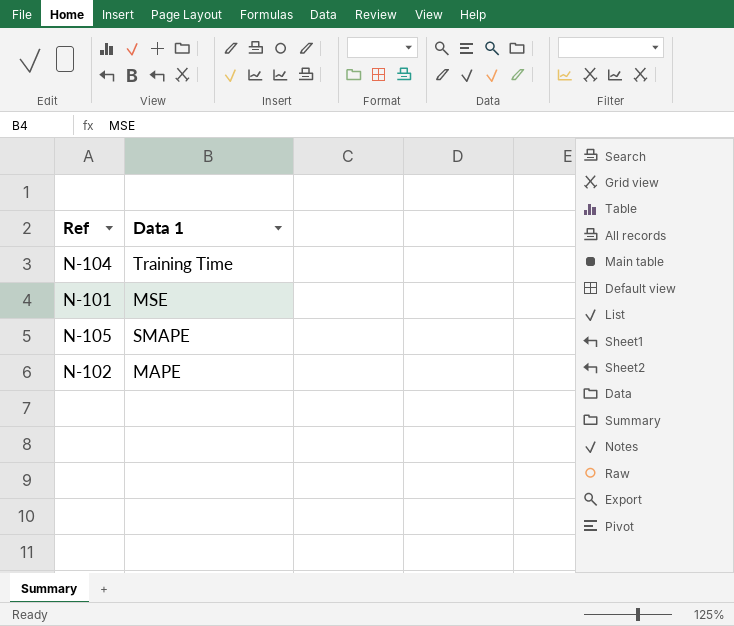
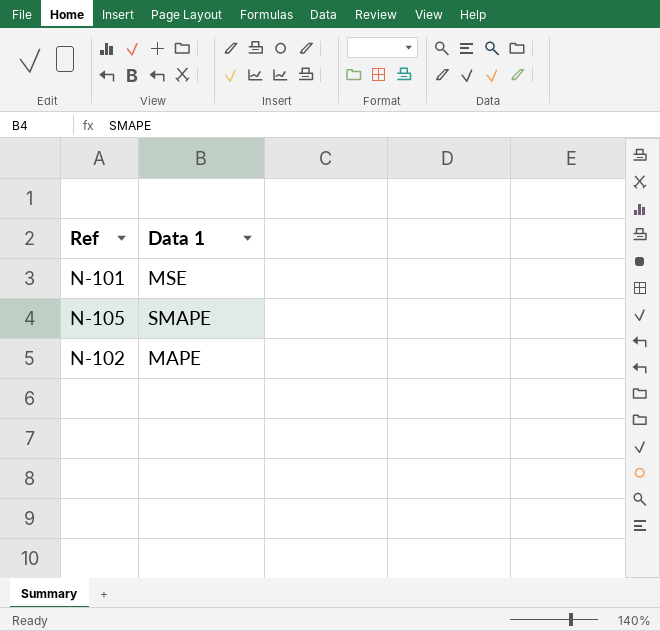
row N-104: Training Time -> none

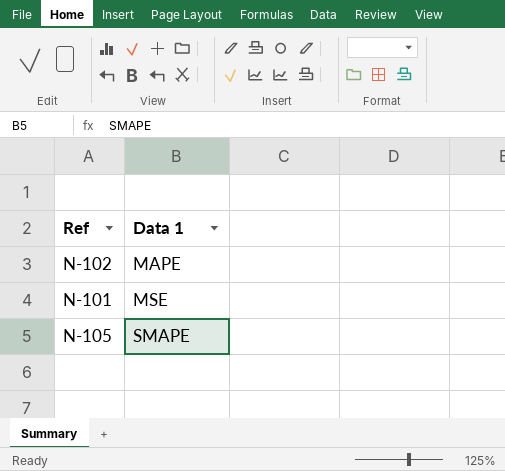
row order: none -> Data 1 ascending

